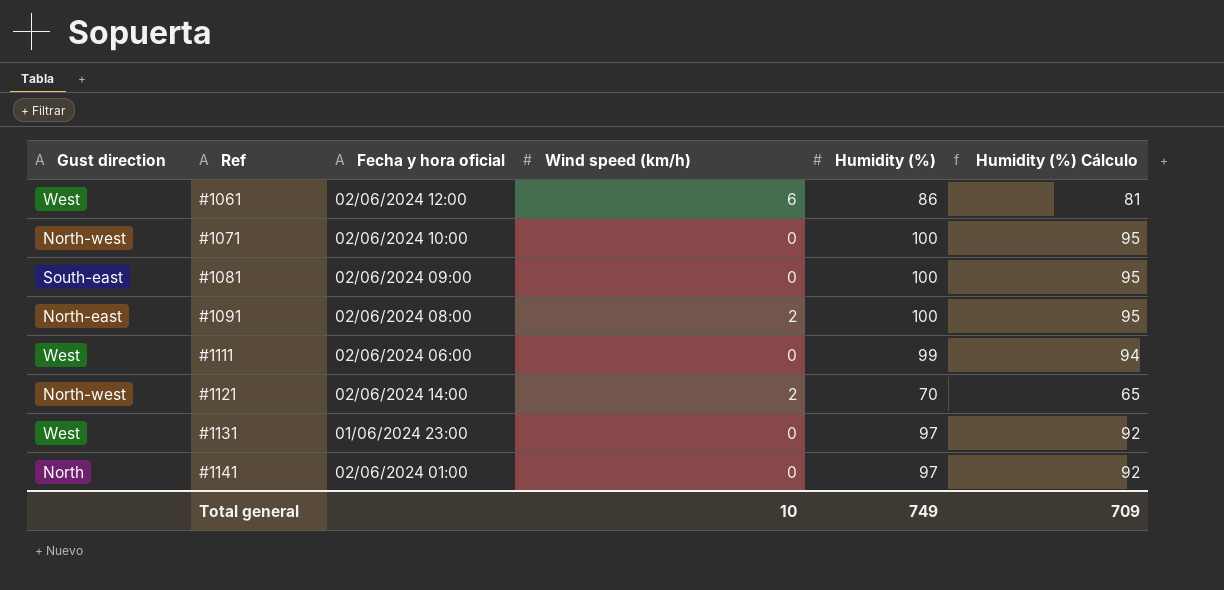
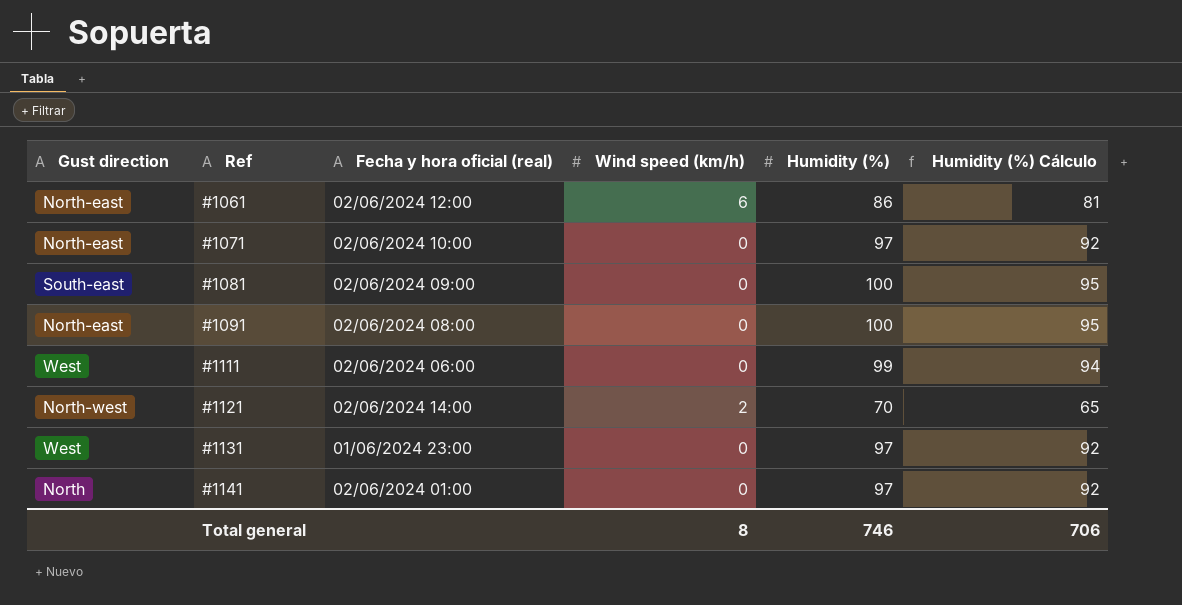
column name: Fecha y hora oficial -> Fecha y hora oficial (real)
#1061 | Gust direction: West -> North-east
#1071 | Gust direction: North-west -> North-east
#1071 | Humidity (%): 100 -> 97
#1071 | Humidity (%) Cálculo: 95 -> 92
#1091 | Wind speed (km/h): 2 -> 0
Total general | Wind speed (km/h): 10 -> 8
Total general | Humidity (%): 749 -> 746
Total general | Humidity (%) Cálculo: 709 -> 706

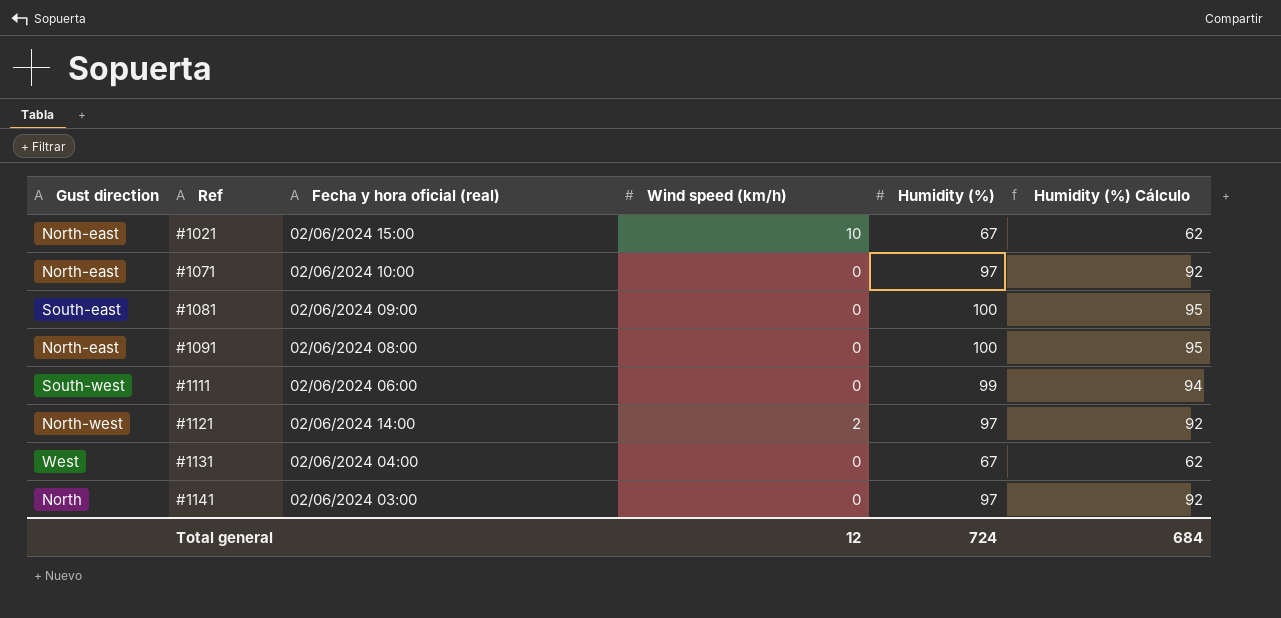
row #1061: North-east | 02/06/2024 12:00 | 6 | 86 | 81 -> none
row #1021: none -> North-east | 02/06/2024 15:00 | 10 | 67 | 62
#1111 | Gust direction: West -> South-west
#1121 | Humidity (%): 70 -> 97
#1121 | Humidity (%) Cálculo: 65 -> 92
#1131 | Fecha y hora oficial (real): 01/06/2024 23:00 -> 02/06/2024 04:00
#1131 | Humidity (%): 97 -> 67
#1131 | Humidity (%) Cálculo: 92 -> 62
#1141 | Fecha y hora oficial (real): 02/06/2024 01:00 -> 02/06/2024 03:00
Total general | Wind speed (km/h): 8 -> 12
Total general | Humidity (%): 746 -> 724
Total general | Humidity (%) Cálculo: 706 -> 684

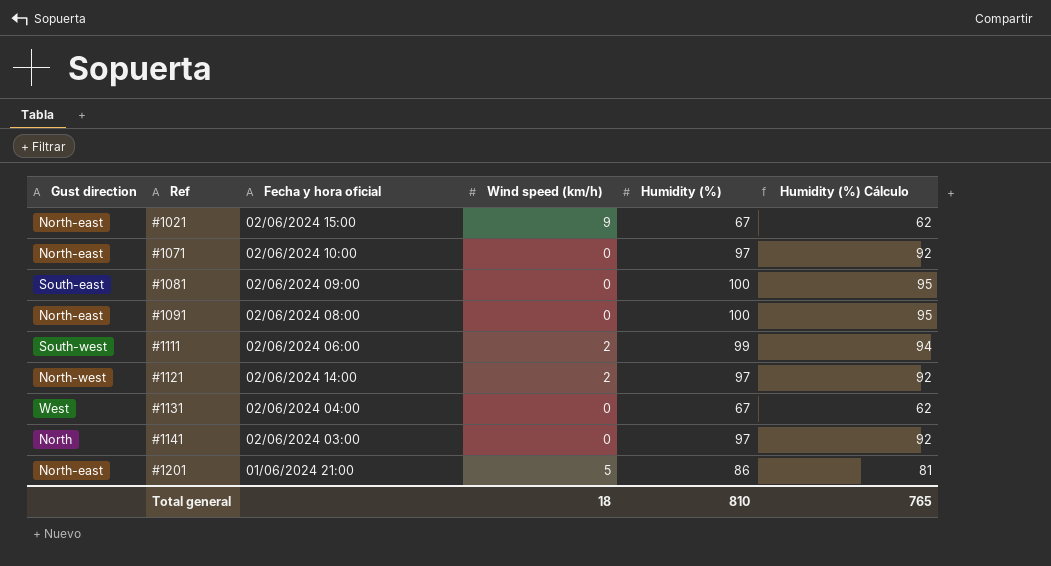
column name: Fecha y hora oficial (real) -> Fecha y hora oficial
#1021 | Wind speed (km/h): 10 -> 9
#1111 | Wind speed (km/h): 0 -> 2
row #1201: none -> North-east | 01/06/2024 21:00 | 5 | 86 | 81
Total general | Wind speed (km/h): 12 -> 18
Total general | Humidity (%): 724 -> 810
Total general | Humidity (%) Cálculo: 684 -> 765

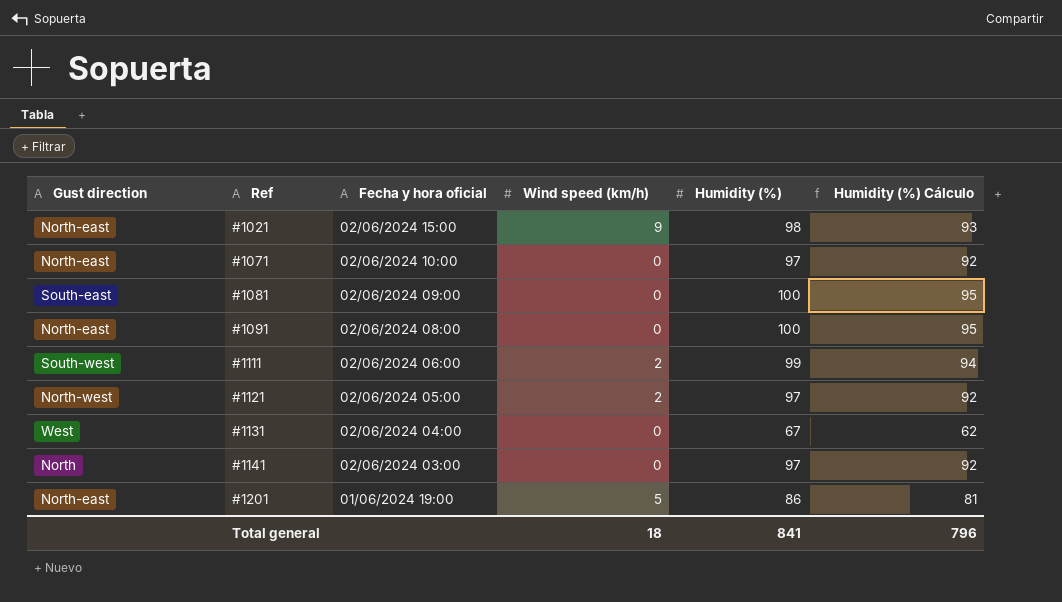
#1021 | Humidity (%): 67 -> 98
#1021 | Humidity (%) Cálculo: 62 -> 93
#1121 | Fecha y hora oficial: 02/06/2024 14:00 -> 02/06/2024 05:00
#1201 | Fecha y hora oficial: 01/06/2024 21:00 -> 01/06/2024 19:00
Total general | Humidity (%): 810 -> 841
Total general | Humidity (%) Cálculo: 765 -> 796

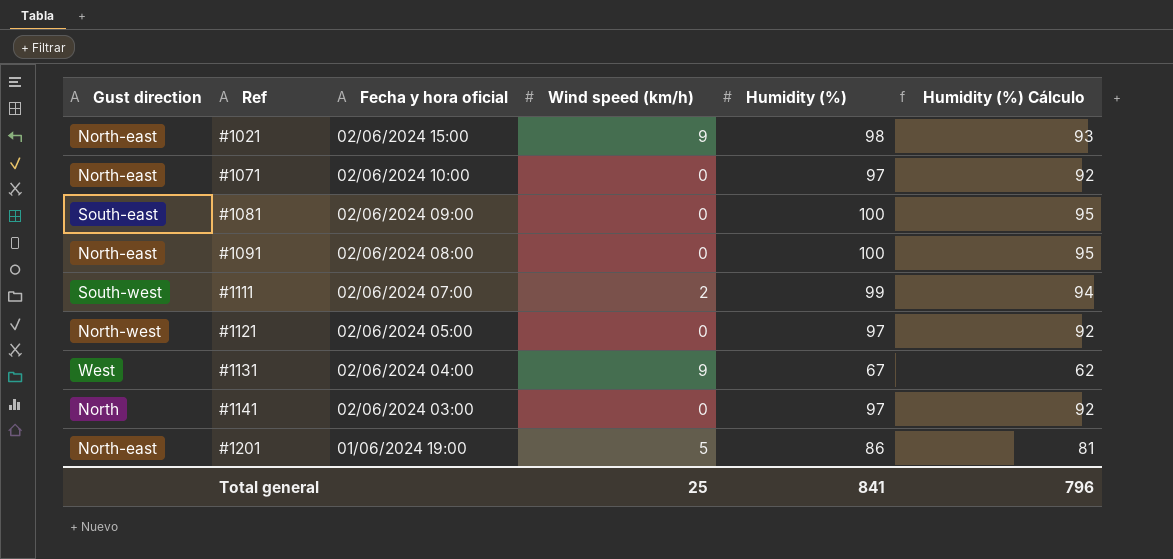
#1111 | Fecha y hora oficial: 02/06/2024 06:00 -> 02/06/2024 07:00
#1121 | Wind speed (km/h): 2 -> 0
#1131 | Wind speed (km/h): 0 -> 9
Total general | Wind speed (km/h): 18 -> 25

